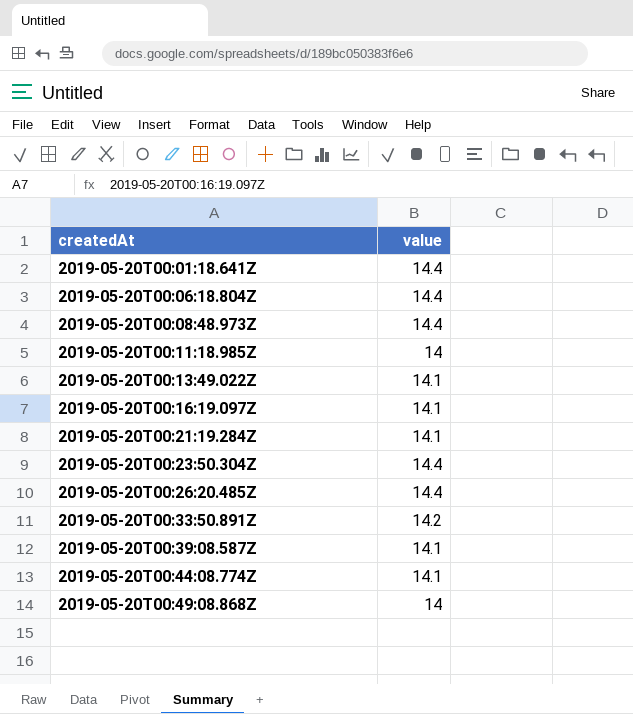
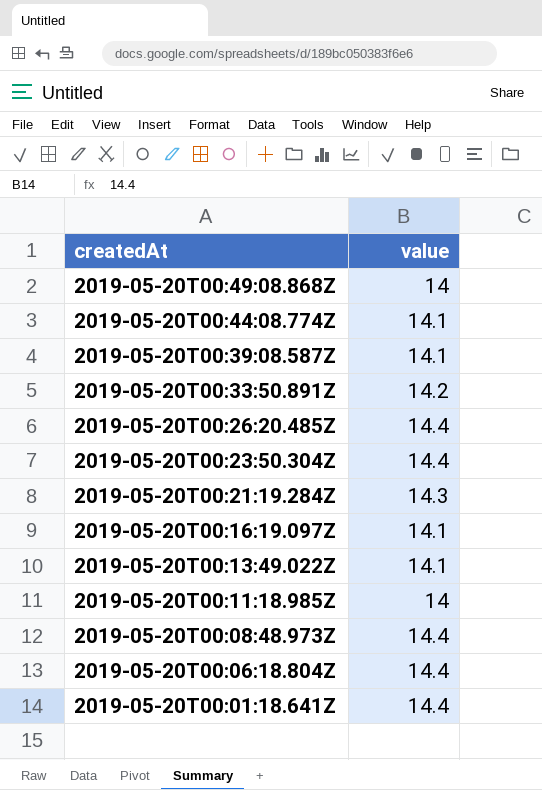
row order: createdAt ascending -> createdAt descending
2019-05-20T00:21:19.284Z | value: 14.1 -> 14.3

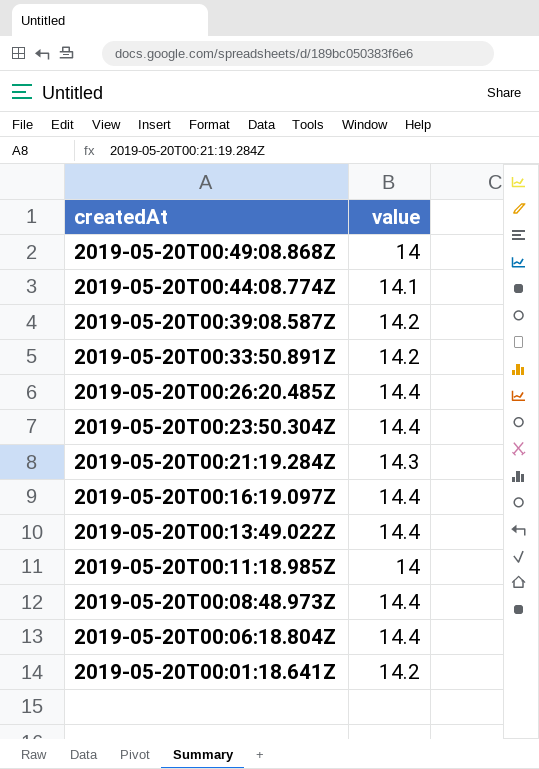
2019-05-20T00:39:08.587Z | value: 14.1 -> 14.2
2019-05-20T00:16:19.097Z | value: 14.1 -> 14.4
2019-05-20T00:13:49.022Z | value: 14.1 -> 14.4
2019-05-20T00:01:18.641Z | value: 14.4 -> 14.2

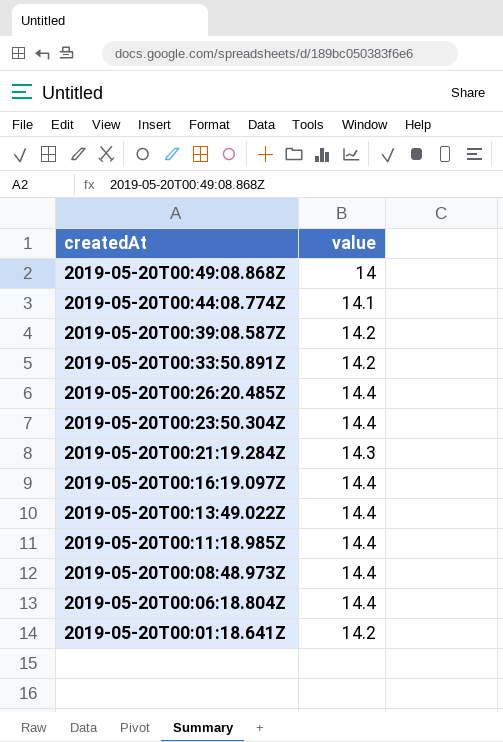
2019-05-20T00:11:18.985Z | value: 14 -> 14.4

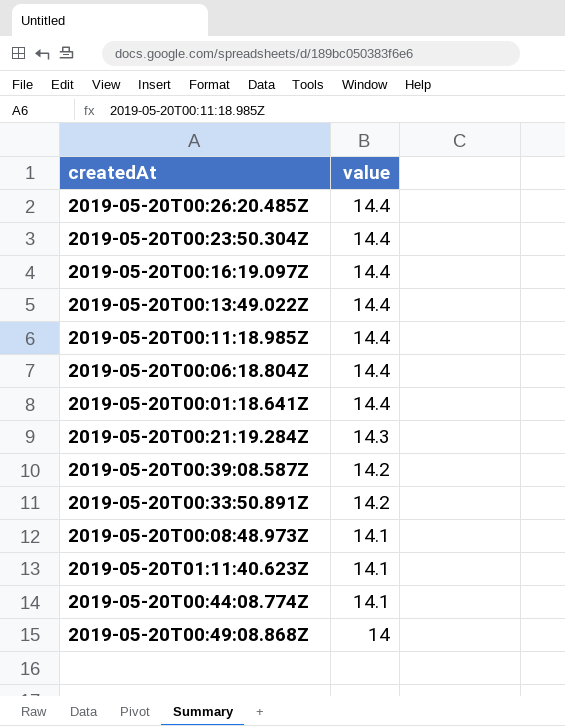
row order: createdAt descending -> value descending
2019-05-20T00:01:18.641Z | value: 14.2 -> 14.4
2019-05-20T00:08:48.973Z | value: 14.4 -> 14.1
row 2019-05-20T01:11:40.623Z: none -> 14.1

